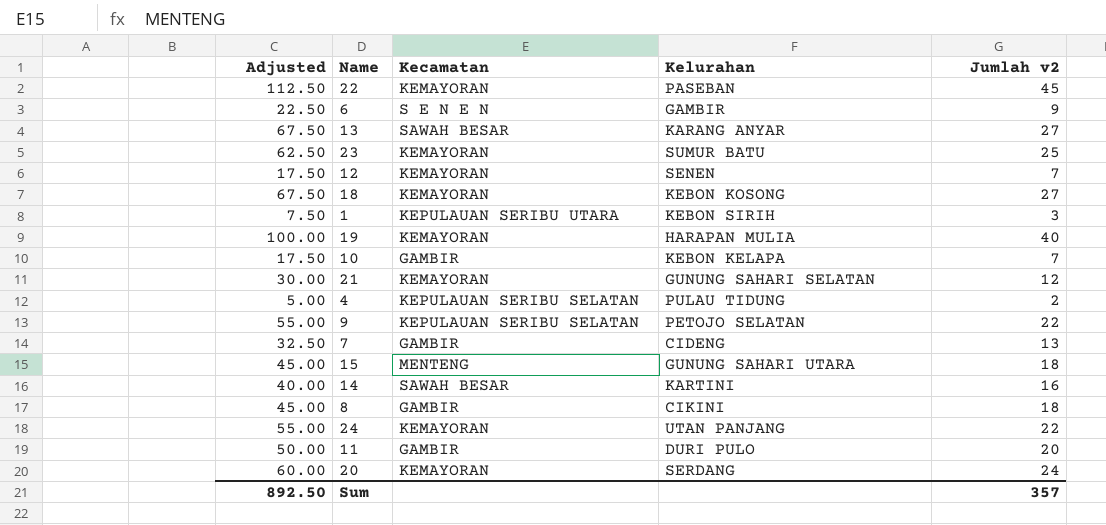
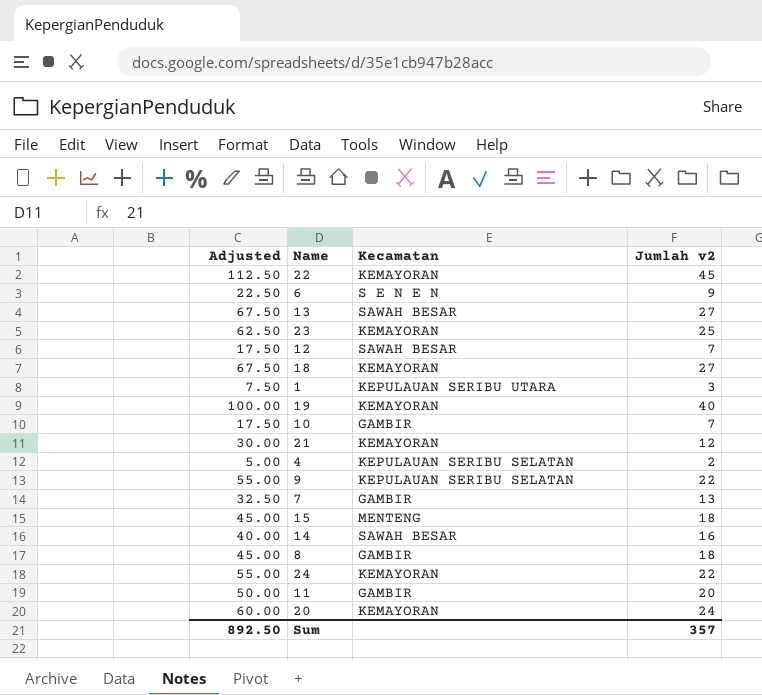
column Kelurahan | position: 4 -> none
12 | Kecamatan: KEMAYORAN -> SAWAH BESAR

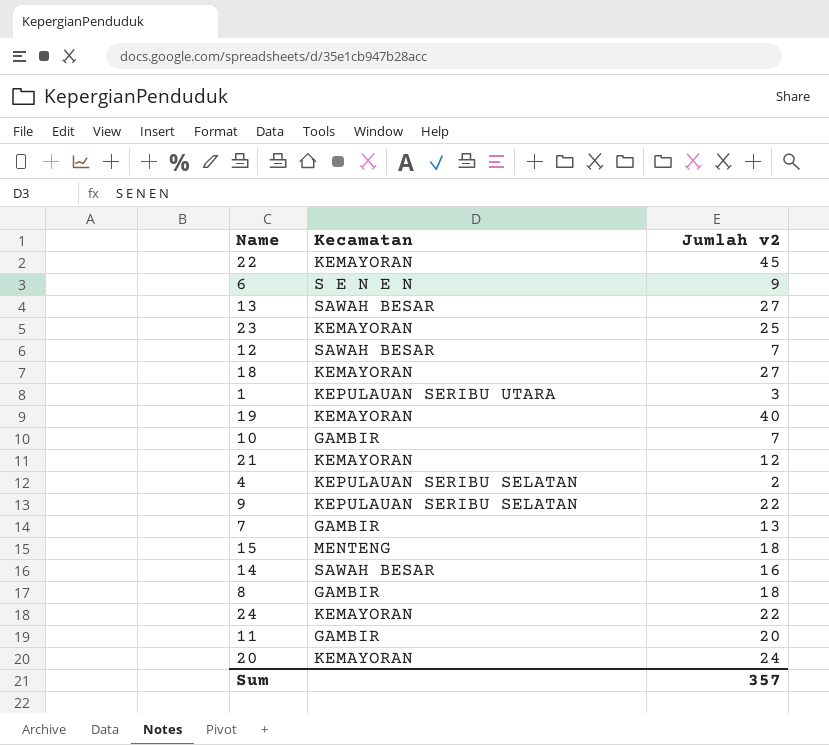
column Adjusted | formula: [Jumlah v2] * 2.5 -> none

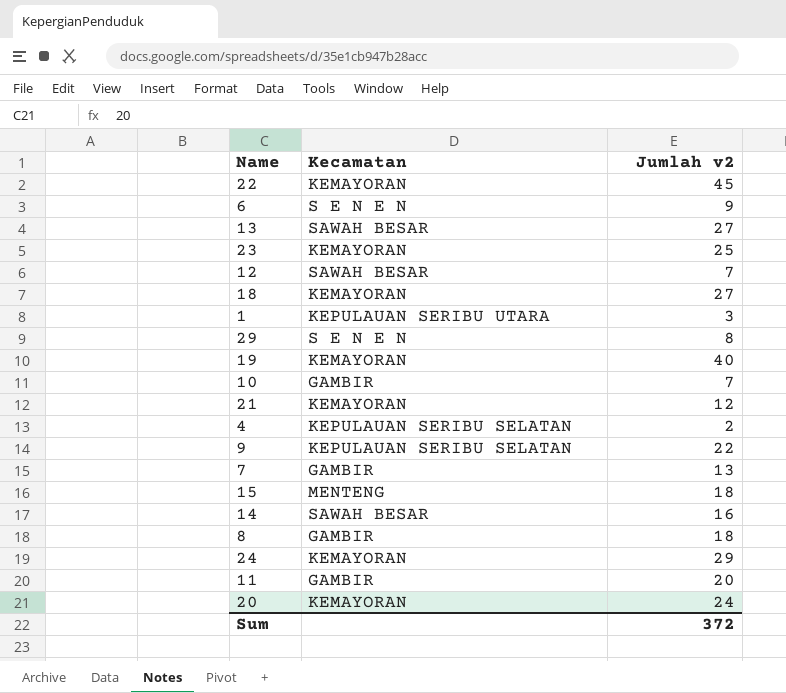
row 29: none -> S E N E N | 8
24 | Jumlah v2: 22 -> 29
Sum | Jumlah v2: 357 -> 372

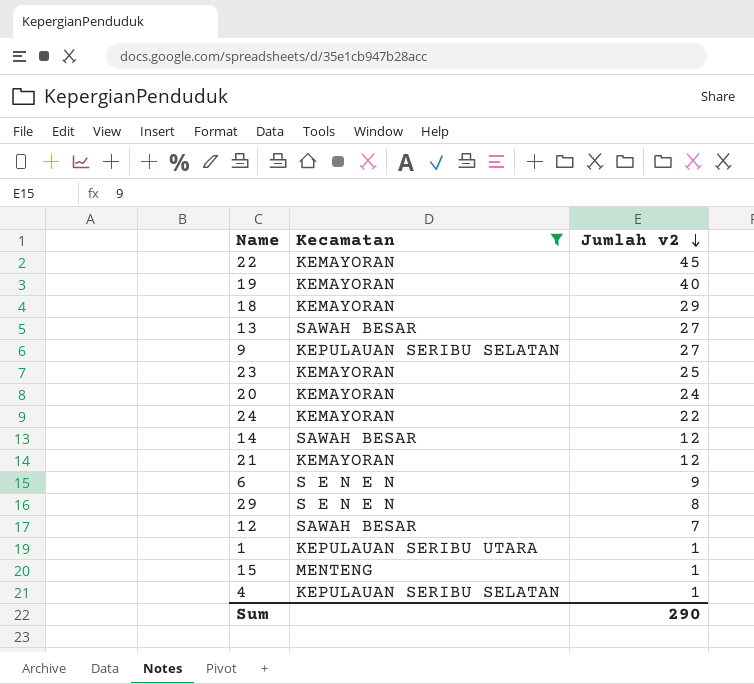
filter: none -> Kecamatan != GAMBIR
row order: none -> Jumlah v2 descending
18 | Jumlah v2: 27 -> 29
9 | Jumlah v2: 22 -> 27
24 | Jumlah v2: 29 -> 22
14 | Jumlah v2: 16 -> 12
1 | Jumlah v2: 3 -> 1
15 | Jumlah v2: 18 -> 1
4 | Jumlah v2: 2 -> 1
Sum | Jumlah v2: 372 -> 290

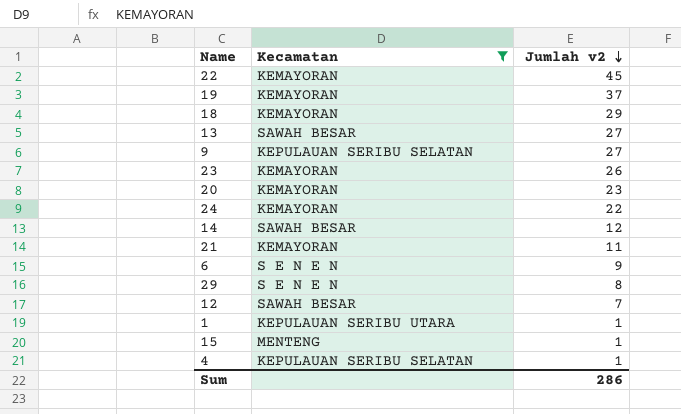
19 | Jumlah v2: 40 -> 37
23 | Jumlah v2: 25 -> 26
20 | Jumlah v2: 24 -> 23
21 | Jumlah v2: 12 -> 11
Sum | Jumlah v2: 290 -> 286

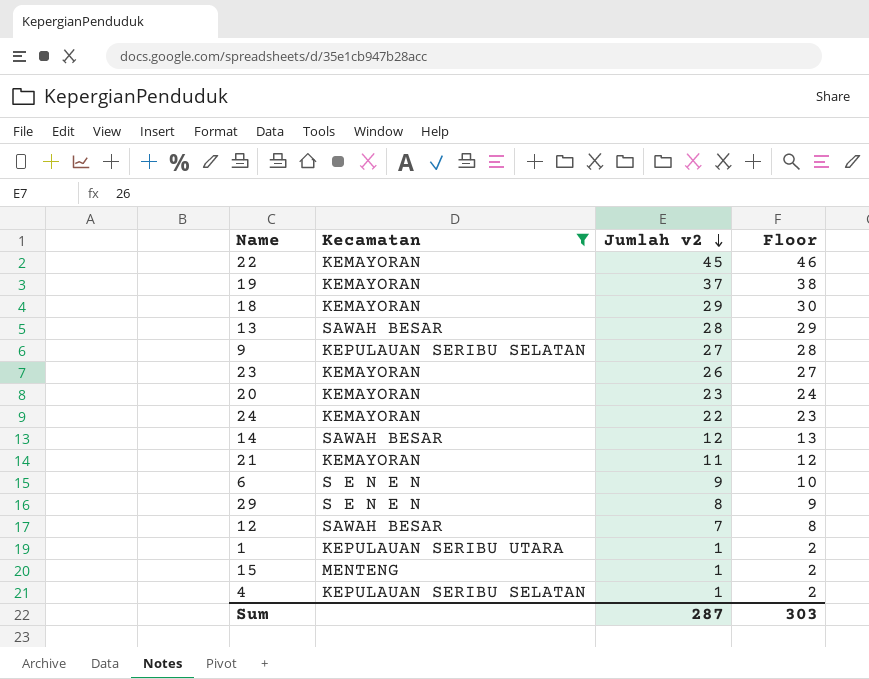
column Floor | formula: none -> [Jumlah v2] + 1
13 | Jumlah v2: 27 -> 28
Sum | Jumlah v2: 286 -> 287

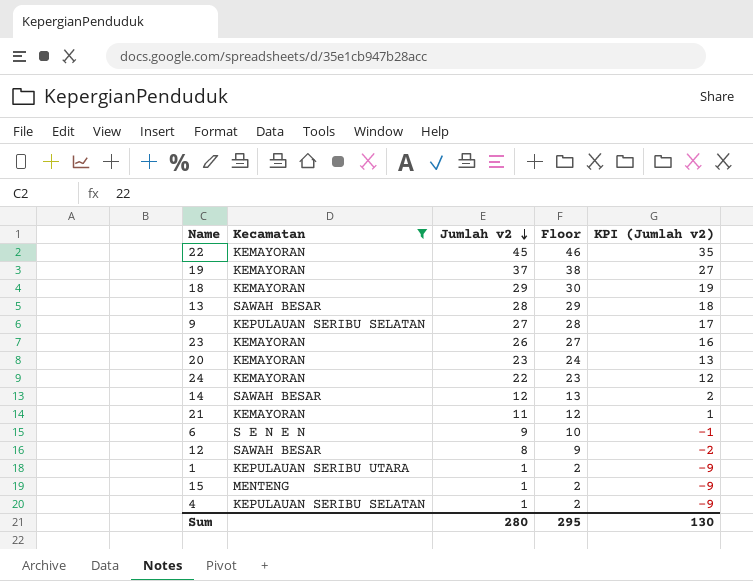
column KPI (Jumlah v2) | formula: none -> [Jumlah v2] - 10
row 29: S E N E N | 8 | 9 -> none
12 | Jumlah v2: 7 -> 8
12 | Floor: 8 -> 9
Sum | Jumlah v2: 287 -> 280
Sum | Floor: 303 -> 295

